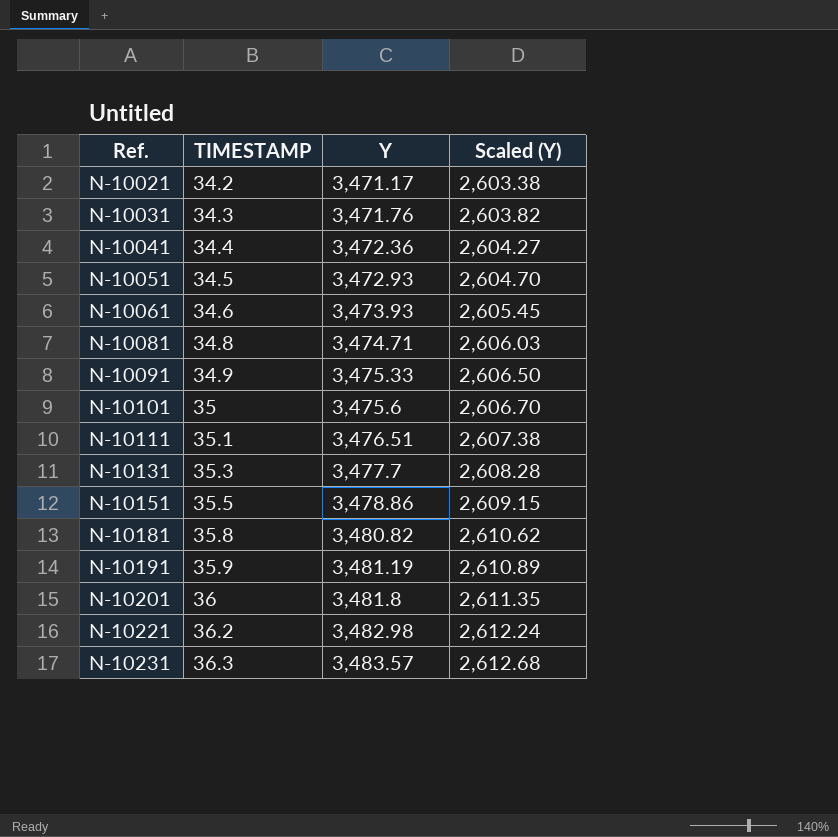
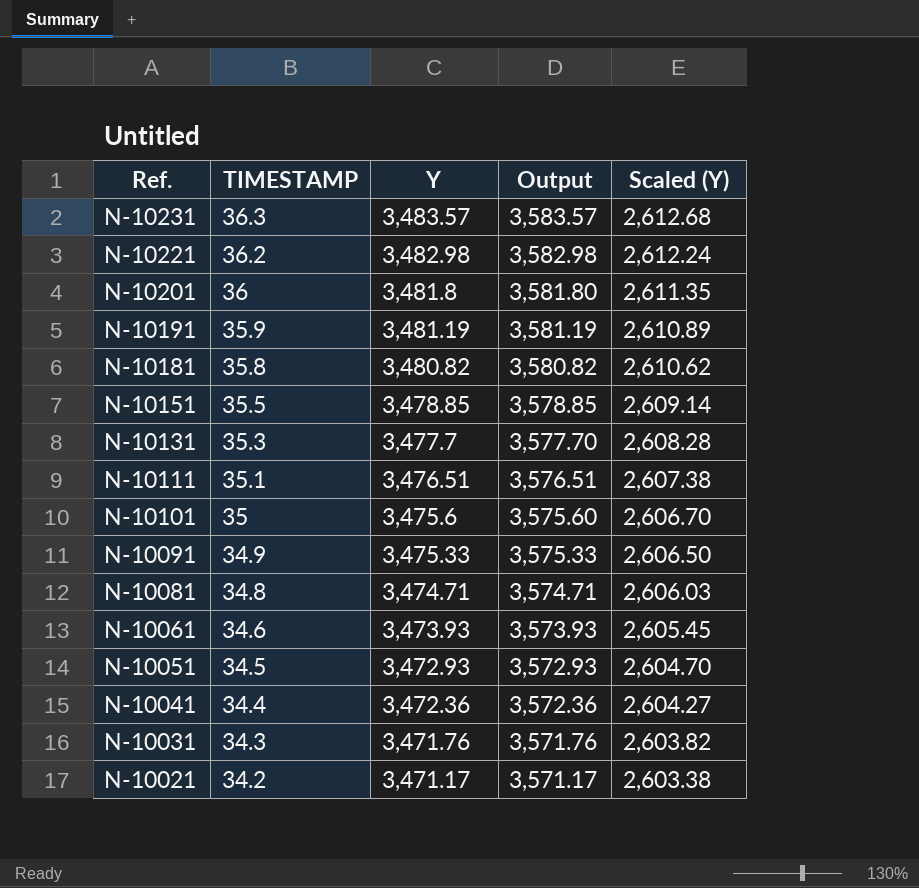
row order: Ref. ascending -> Ref. descending
column Output | formula: none -> [Y] + 100
N-10151 | Y: 3,478.86 -> 3,478.85
N-10151 | Scaled (Y): 2,609.15 -> 2,609.14

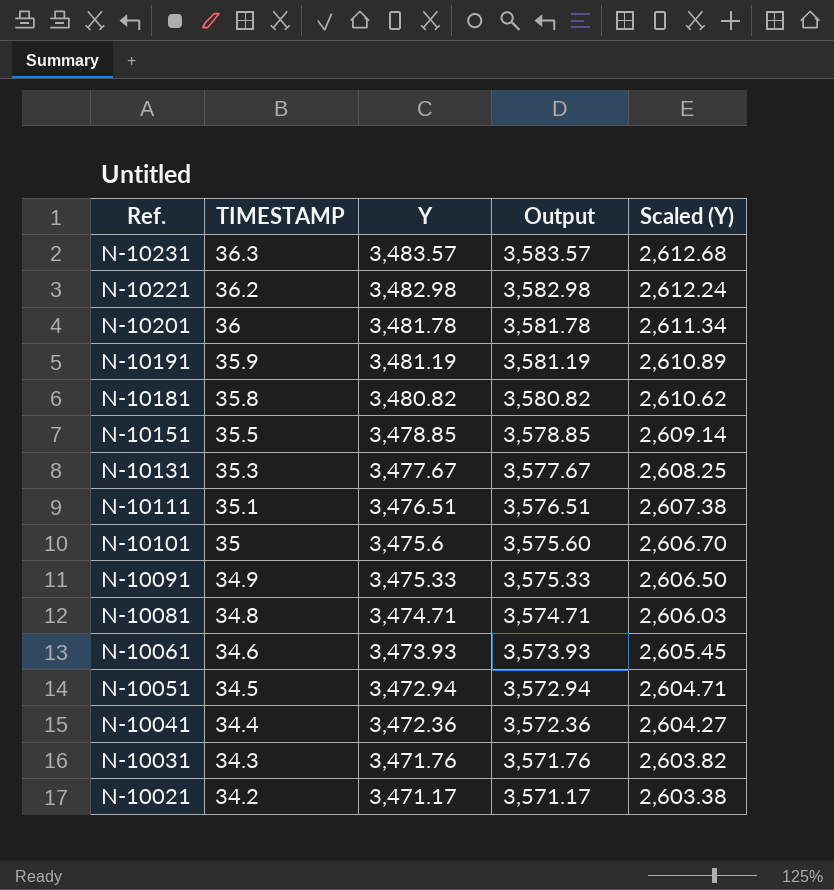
N-10201 | Y: 3,481.8 -> 3,481.78
N-10201 | Output: 3,581.80 -> 3,581.78
N-10201 | Scaled (Y): 2,611.35 -> 2,611.34
N-10131 | Y: 3,477.7 -> 3,477.67
N-10131 | Output: 3,577.70 -> 3,577.67
N-10131 | Scaled (Y): 2,608.28 -> 2,608.25
N-10051 | Y: 3,472.93 -> 3,472.94
N-10051 | Output: 3,572.93 -> 3,572.94
N-10051 | Scaled (Y): 2,604.70 -> 2,604.71

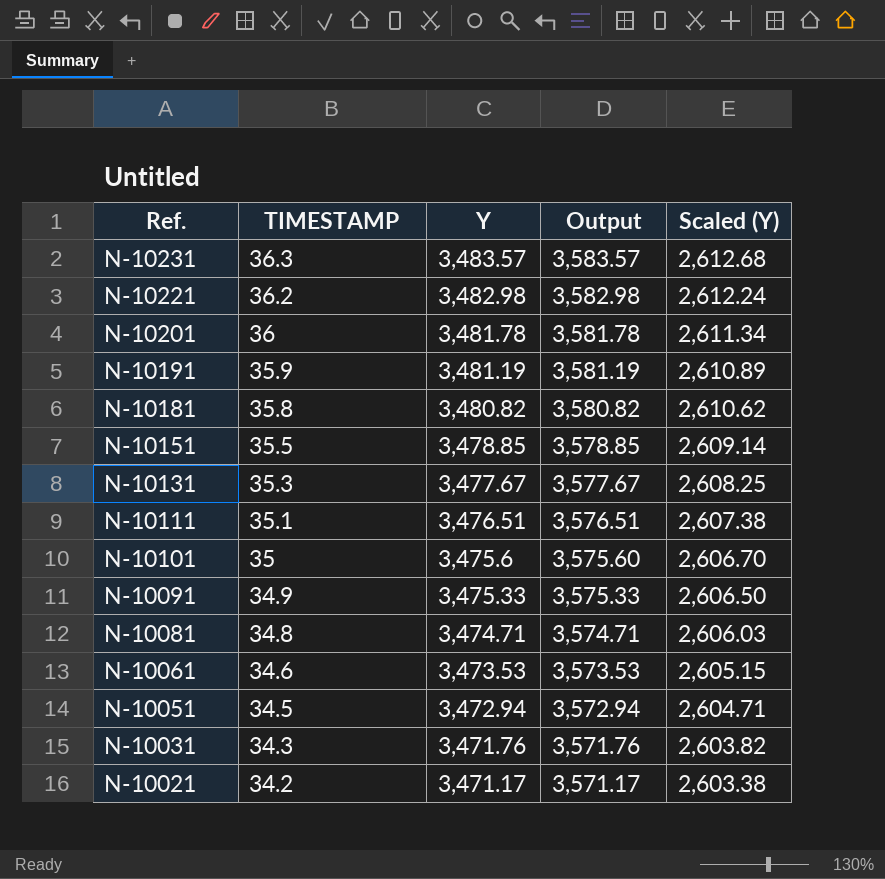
row N-10041: 34.4 | 3,472.36 | 3,572.36 | 2,604.27 -> none
N-10061 | Y: 3,473.93 -> 3,473.53
N-10061 | Output: 3,573.93 -> 3,573.53
N-10061 | Scaled (Y): 2,605.45 -> 2,605.15

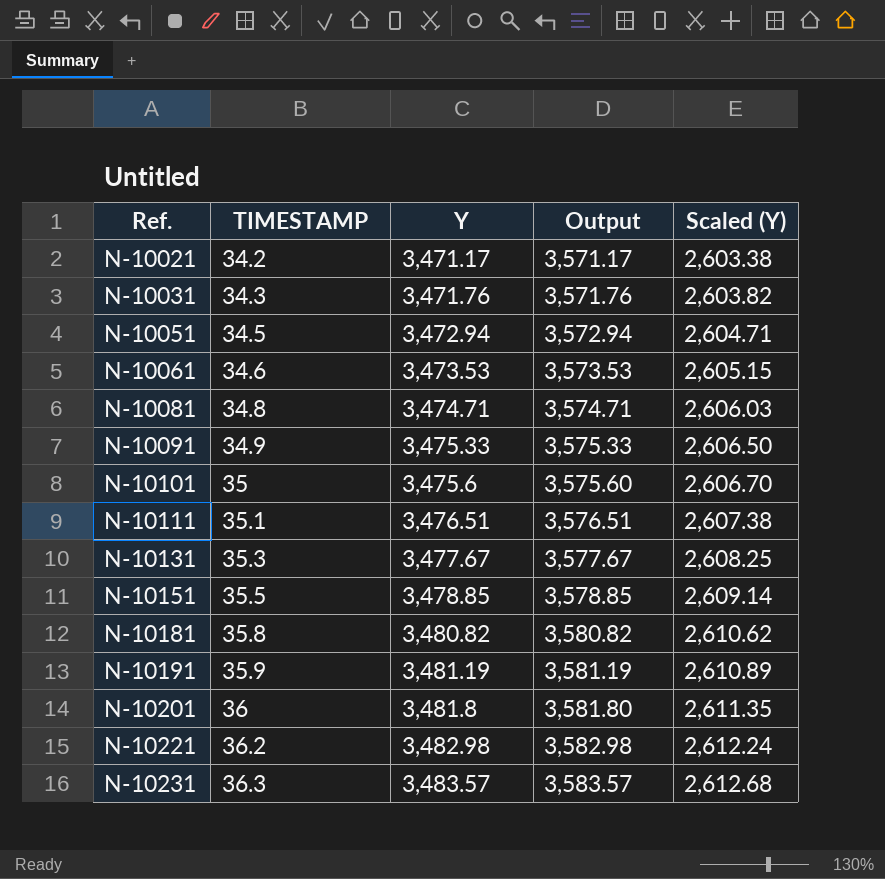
row order: Ref. descending -> Ref. ascending
N-10201 | Y: 3,481.78 -> 3,481.8
N-10201 | Output: 3,581.78 -> 3,581.80
N-10201 | Scaled (Y): 2,611.34 -> 2,611.35

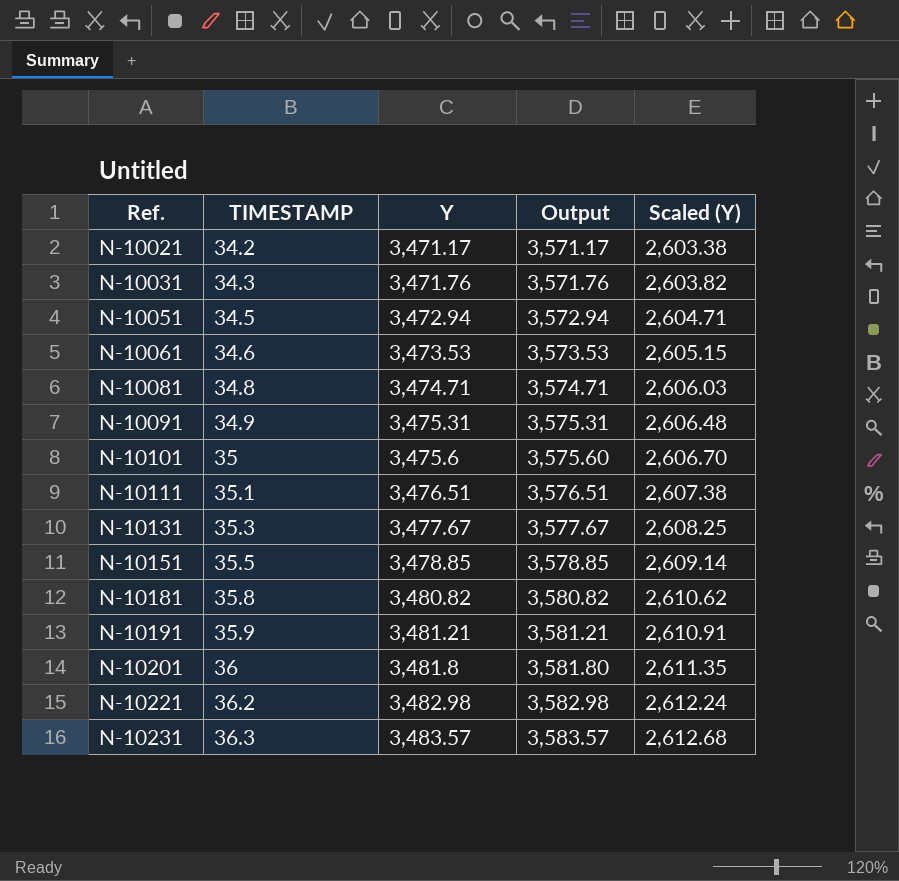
N-10091 | Y: 3,475.33 -> 3,475.31
N-10091 | Output: 3,575.33 -> 3,575.31
N-10091 | Scaled (Y): 2,606.50 -> 2,606.48
N-10191 | Y: 3,481.19 -> 3,481.21
N-10191 | Output: 3,581.19 -> 3,581.21
N-10191 | Scaled (Y): 2,610.89 -> 2,610.91

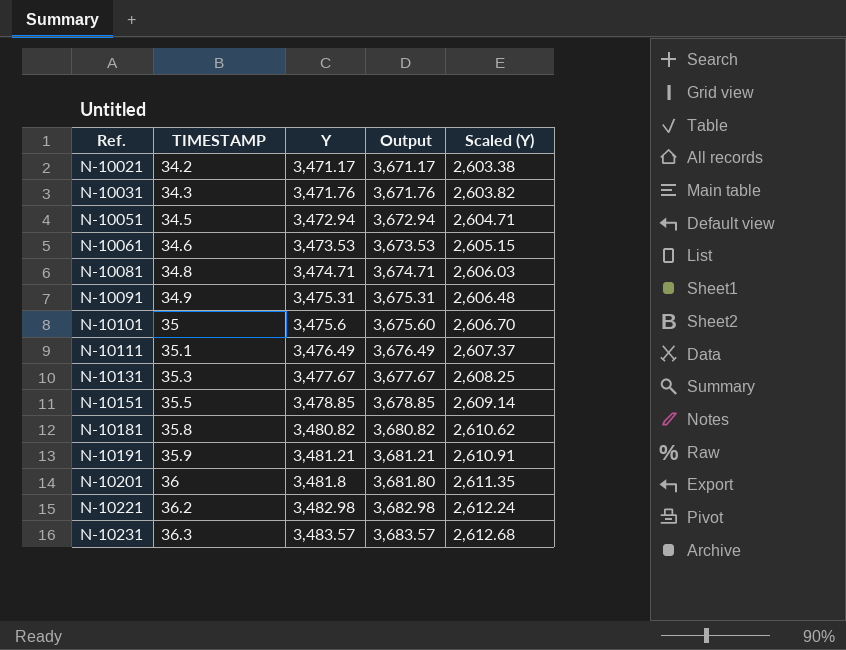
column Output | formula: [Y] + 100 -> [Y] + 200
N-10111 | Y: 3,476.51 -> 3,476.49
N-10111 | Scaled (Y): 2,607.38 -> 2,607.37

